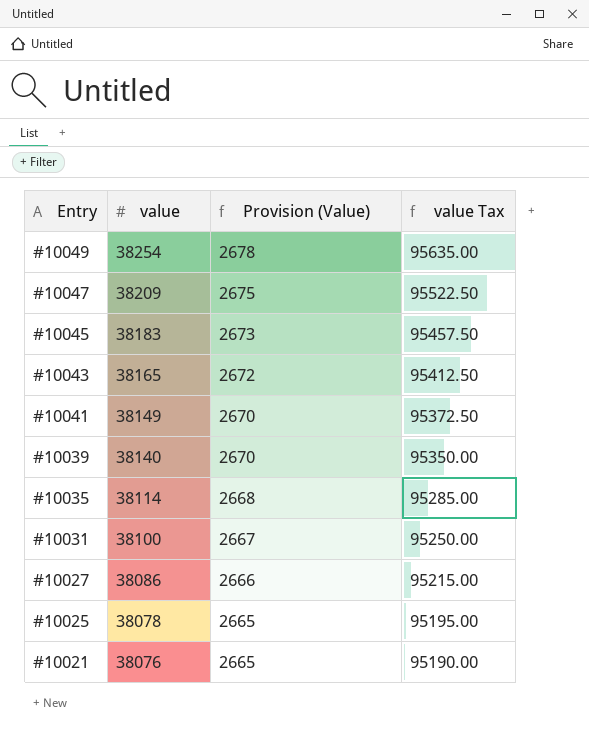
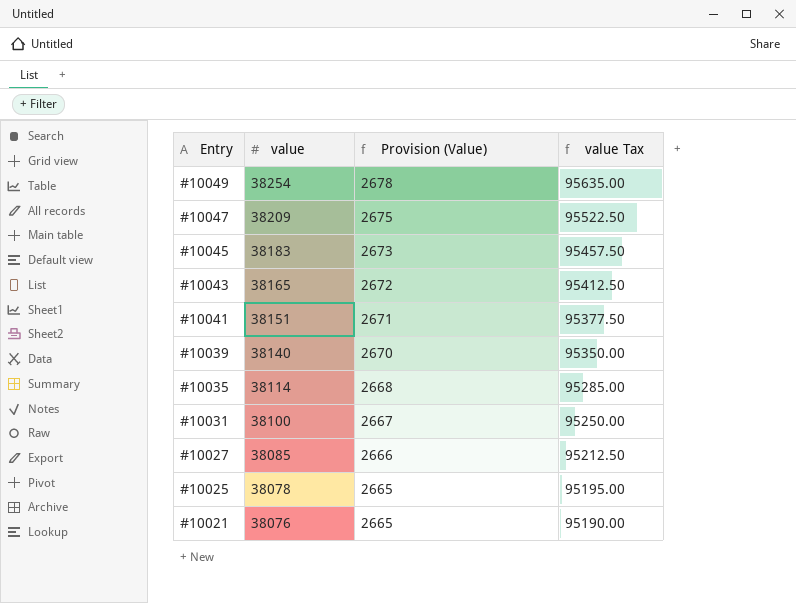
#10041 | value: 38149 -> 38151
#10041 | Provision (Value): 2670 -> 2671
#10041 | value Tax: 95372.50 -> 95377.50
#10027 | value: 38086 -> 38085
#10027 | value Tax: 95215.00 -> 95212.50

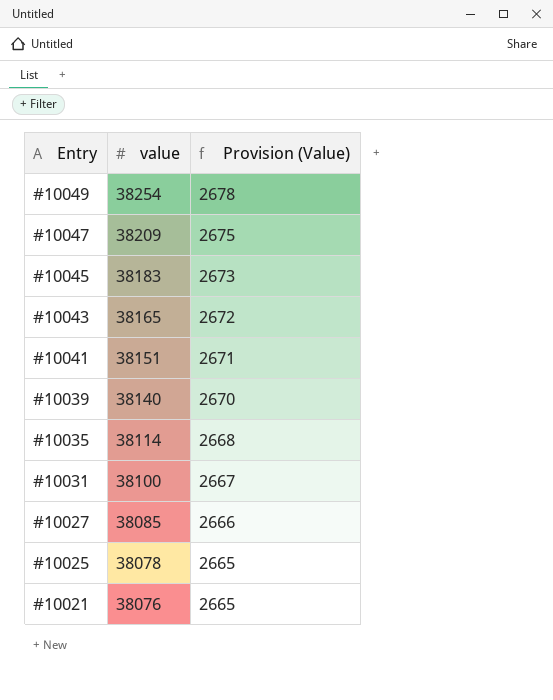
column value Tax | formula: [value] * 2.5 -> none

